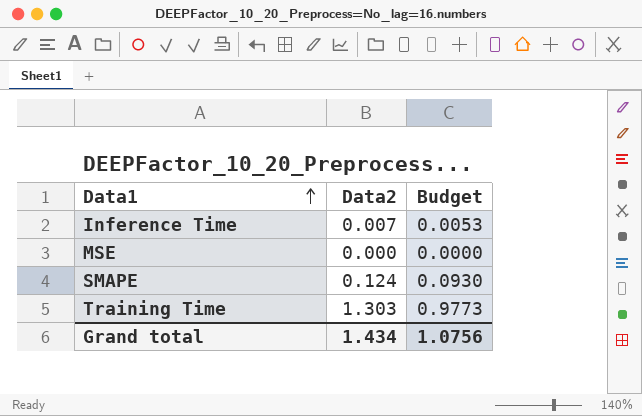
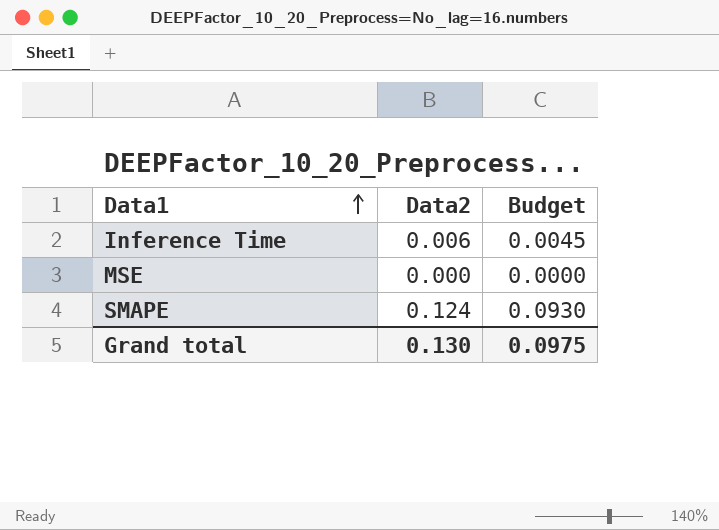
row Training Time: 1.303 | 0.9773 -> none
Inference Time | Data2: 0.007 -> 0.006
Inference Time | Budget: 0.0053 -> 0.0045
Grand total | Data2: 1.434 -> 0.130
Grand total | Budget: 1.0756 -> 0.0975

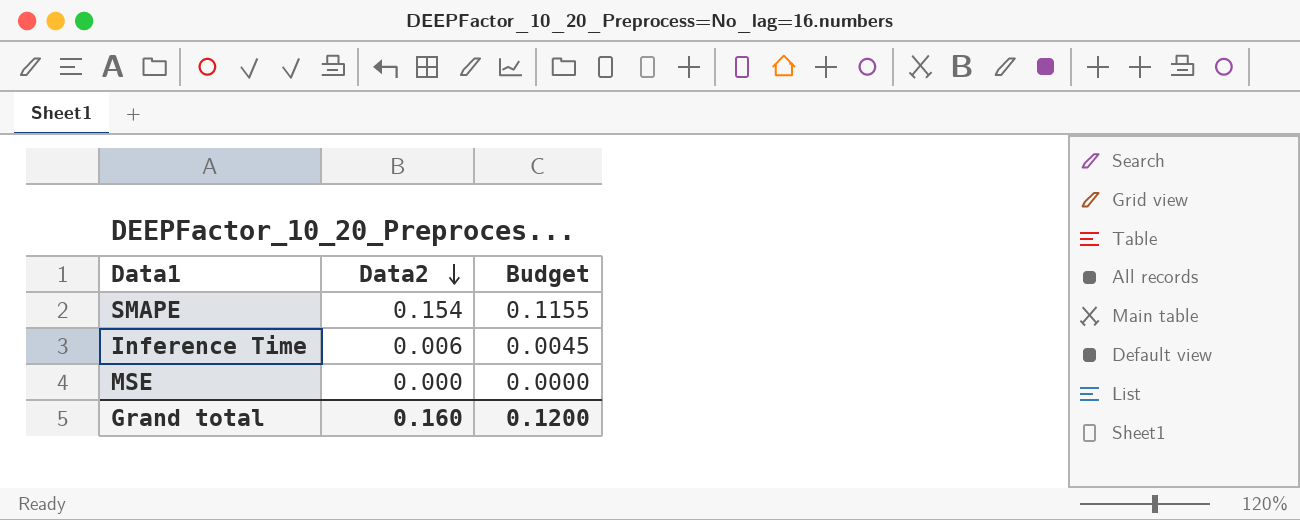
row order: Data1 ascending -> Data2 descending
SMAPE | Data2: 0.124 -> 0.154
SMAPE | Budget: 0.0930 -> 0.1155
Grand total | Data2: 0.130 -> 0.160
Grand total | Budget: 0.0975 -> 0.1200

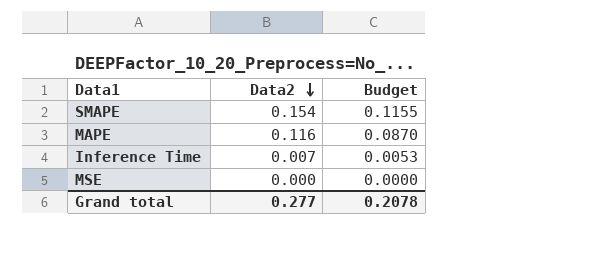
row MAPE: none -> 0.116 | 0.0870
Inference Time | Data2: 0.006 -> 0.007
Inference Time | Budget: 0.0045 -> 0.0053
Grand total | Data2: 0.160 -> 0.277
Grand total | Budget: 0.1200 -> 0.2078

